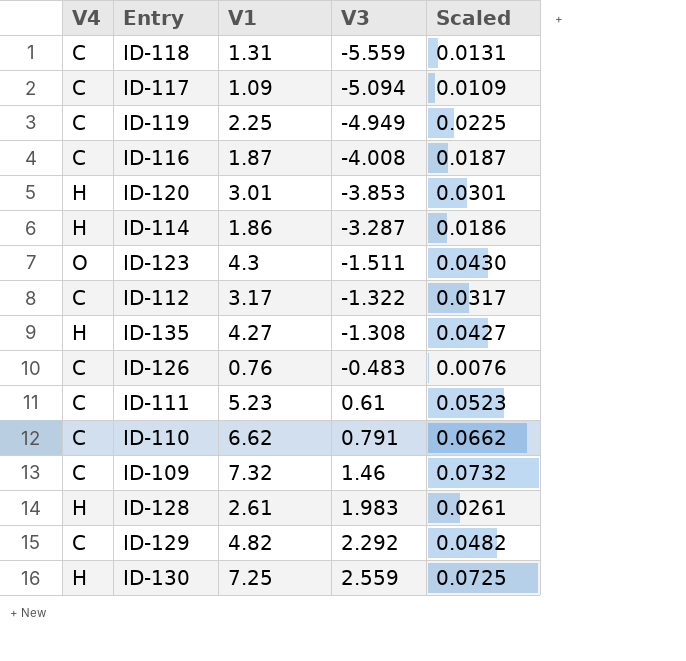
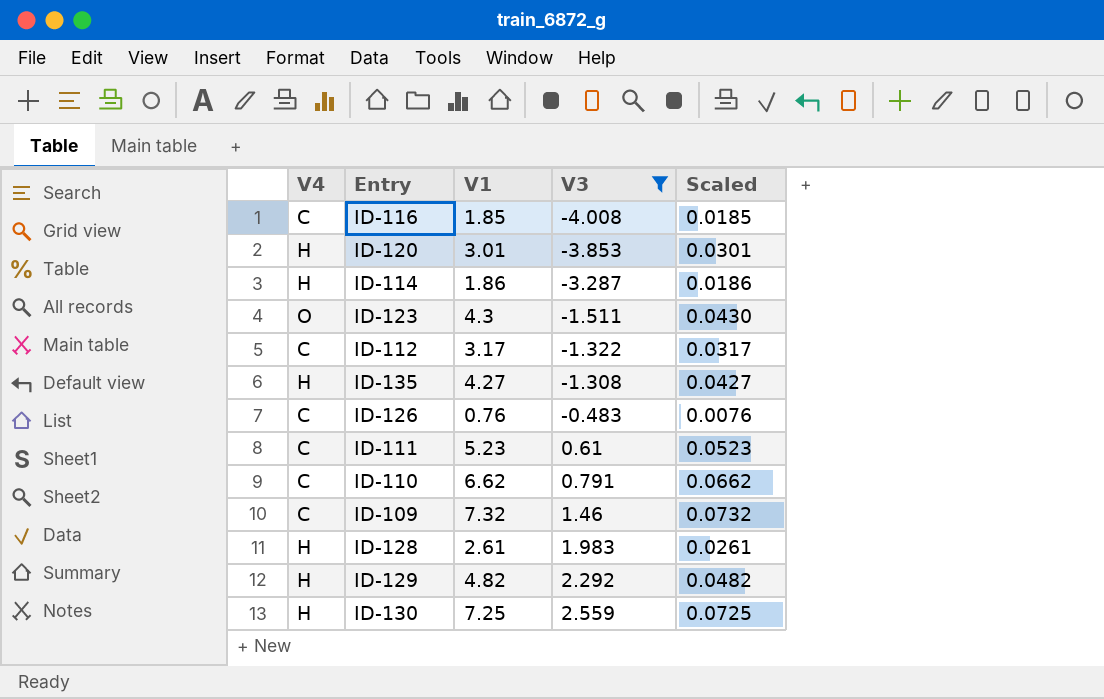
filter: none -> V3 >= -4.008
ID-116 | V1: 1.87 -> 1.85
ID-116 | Scaled: 0.0187 -> 0.0185
ID-129 | V4: C -> H

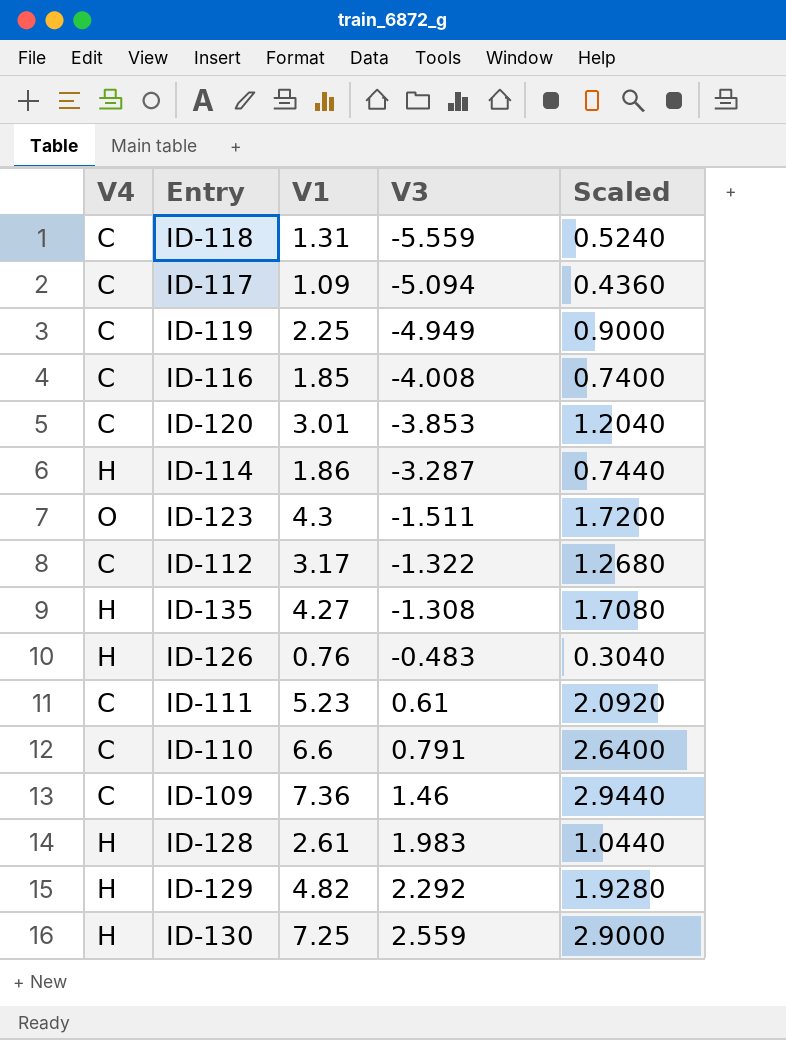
filter: V3 >= -4.008 -> none
column Scaled | formula: [V1] * 0.01 -> [V1] * 0.4
ID-120 | V4: H -> C
ID-126 | V4: C -> H
ID-110 | V1: 6.62 -> 6.6
ID-109 | V1: 7.32 -> 7.36

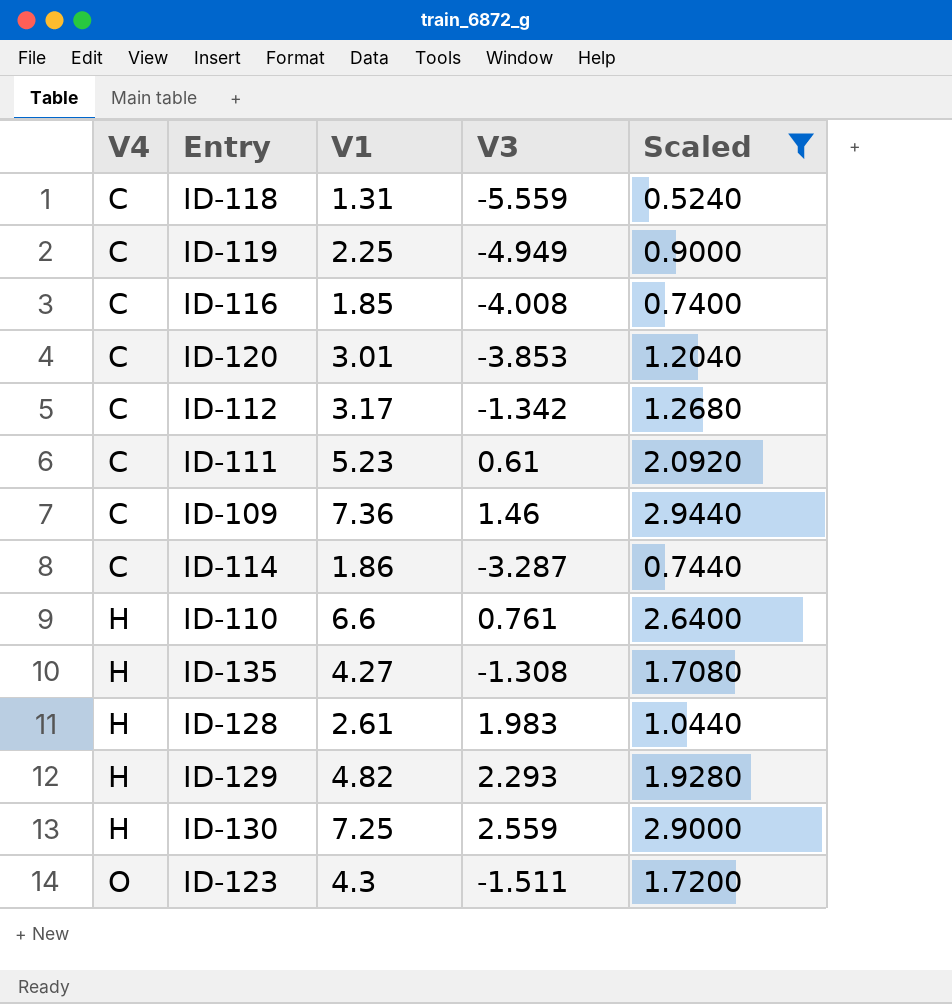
filter: none -> Scaled >= 0.5240
row order: V3 ascending -> V4 ascending
ID-112 | V3: -1.322 -> -1.342
ID-114 | V4: H -> C
ID-110 | V4: C -> H
ID-110 | V3: 0.791 -> 0.761
ID-129 | V3: 2.292 -> 2.293

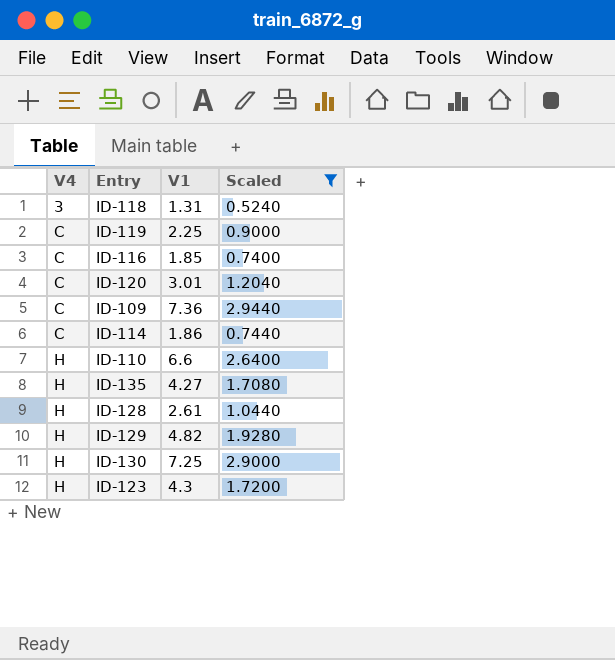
column V3 | position: 4 -> none
row ID-112: C | 3.17 | -1.342 | 1.2680 -> none
row ID-111: C | 5.23 | 0.61 | 2.0920 -> none
ID-118 | V4: C -> 3
ID-123 | V4: O -> H

